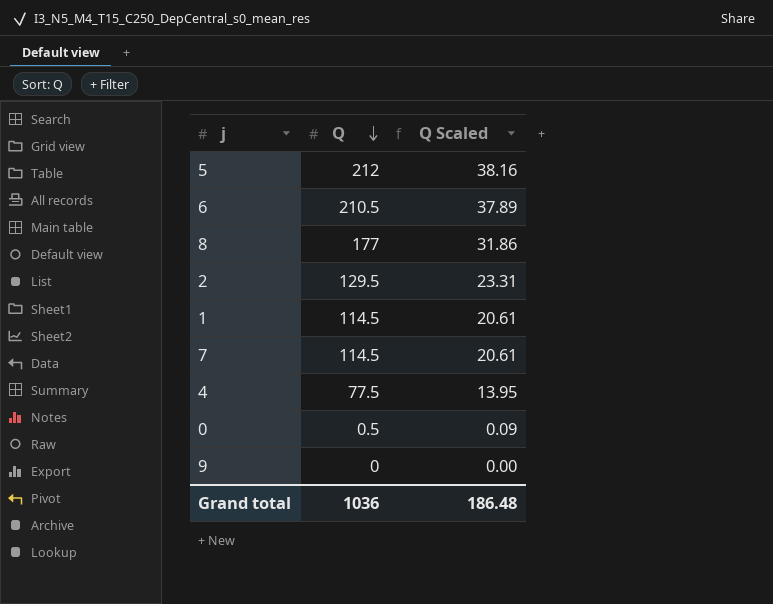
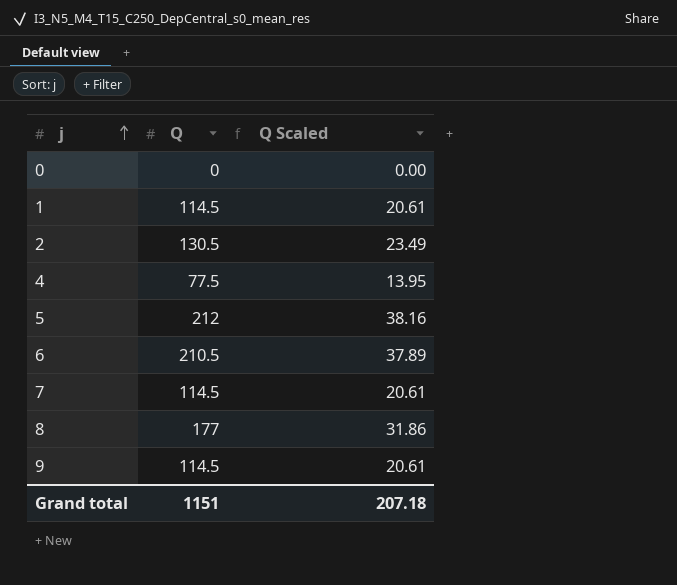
row order: Q descending -> j ascending
0 | Q: 0.5 -> 0
0 | Q Scaled: 0.09 -> 0.00
2 | Q: 129.5 -> 130.5
2 | Q Scaled: 23.31 -> 23.49
9 | Q: 0 -> 114.5
9 | Q Scaled: 0.00 -> 20.61
Grand total | Q: 1036 -> 1151
Grand total | Q Scaled: 186.48 -> 207.18

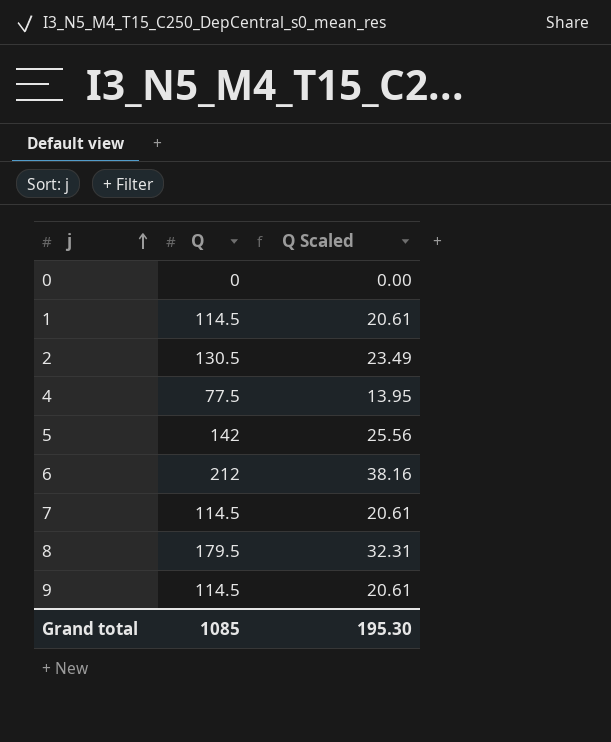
5 | Q: 212 -> 142
5 | Q Scaled: 38.16 -> 25.56
6 | Q: 210.5 -> 212
6 | Q Scaled: 37.89 -> 38.16
8 | Q: 177 -> 179.5
8 | Q Scaled: 31.86 -> 32.31
Grand total | Q: 1151 -> 1085
Grand total | Q Scaled: 207.18 -> 195.30

